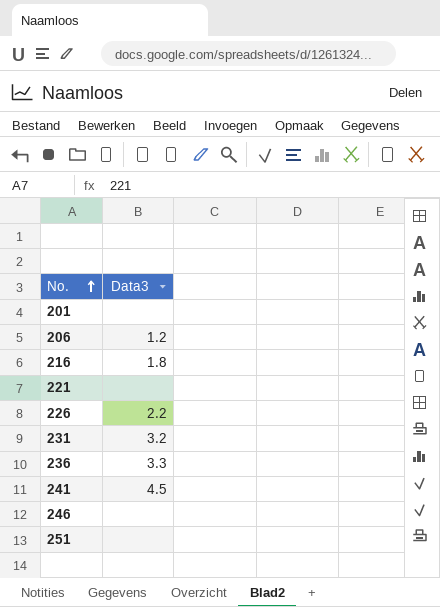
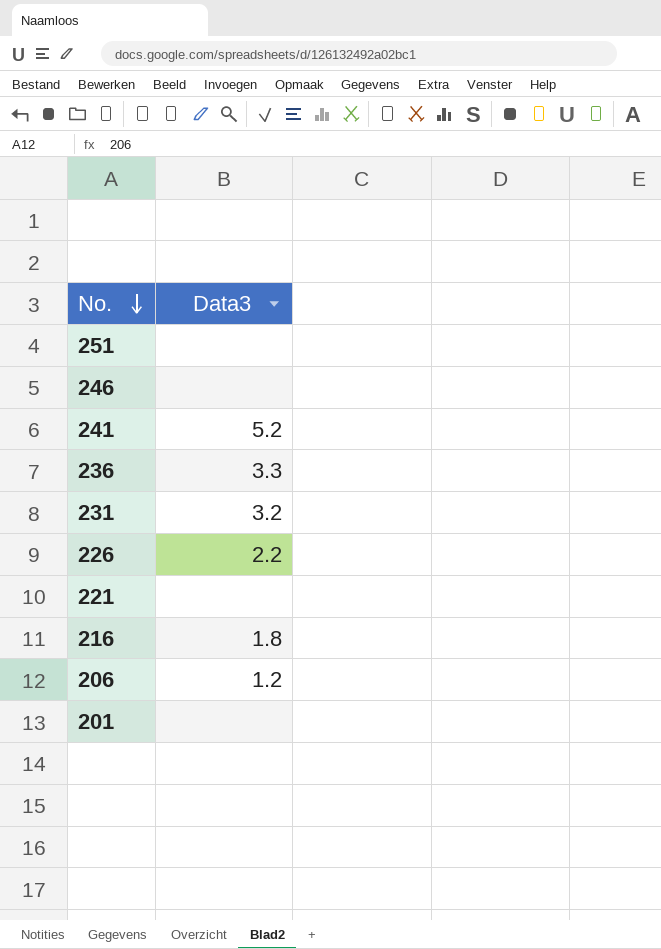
row order: No. ascending -> No. descending
241 | Data3: 4.5 -> 5.2

